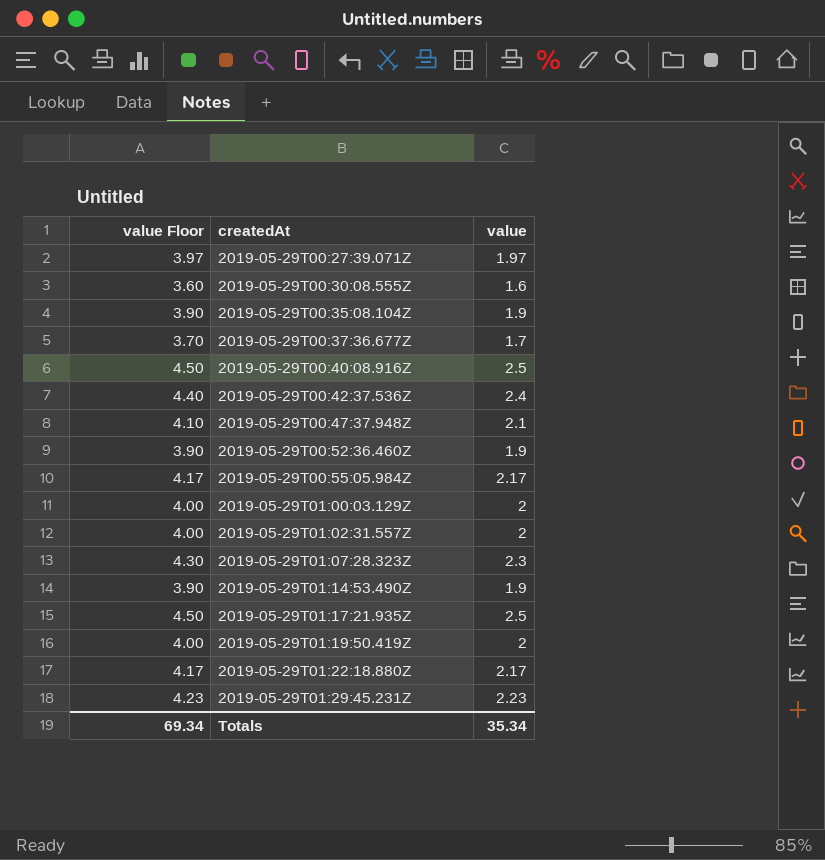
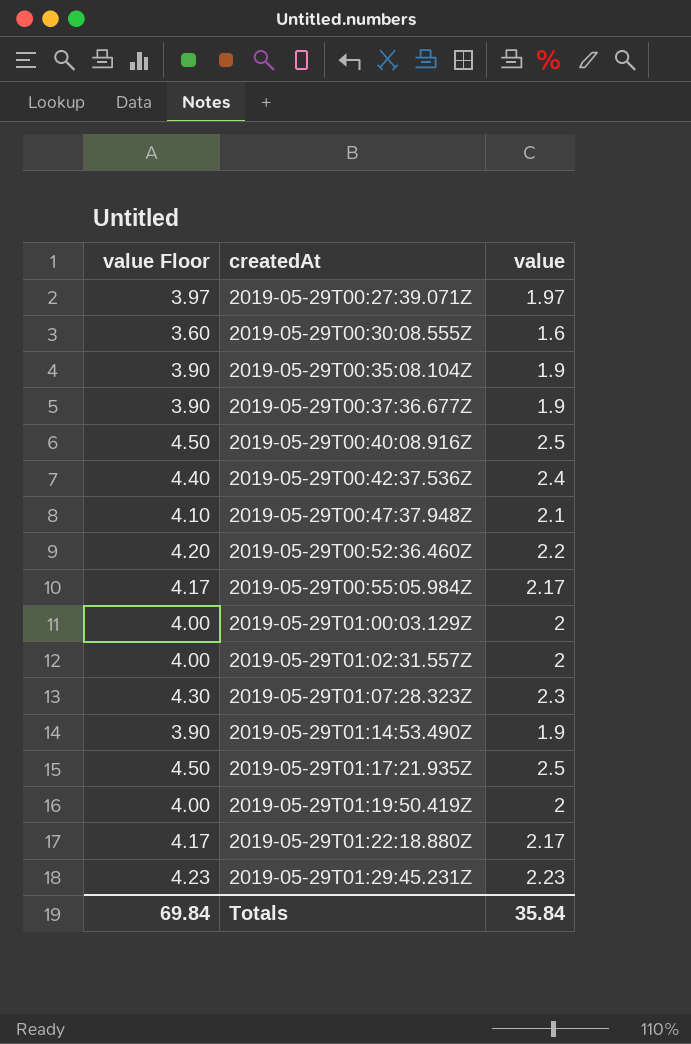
2019-05-29T00:37:36.677Z | value Floor: 3.70 -> 3.90
2019-05-29T00:37:36.677Z | value: 1.7 -> 1.9
2019-05-29T00:52:36.460Z | value Floor: 3.90 -> 4.20
2019-05-29T00:52:36.460Z | value: 1.9 -> 2.2
Totals | value Floor: 69.34 -> 69.84
Totals | value: 35.34 -> 35.84

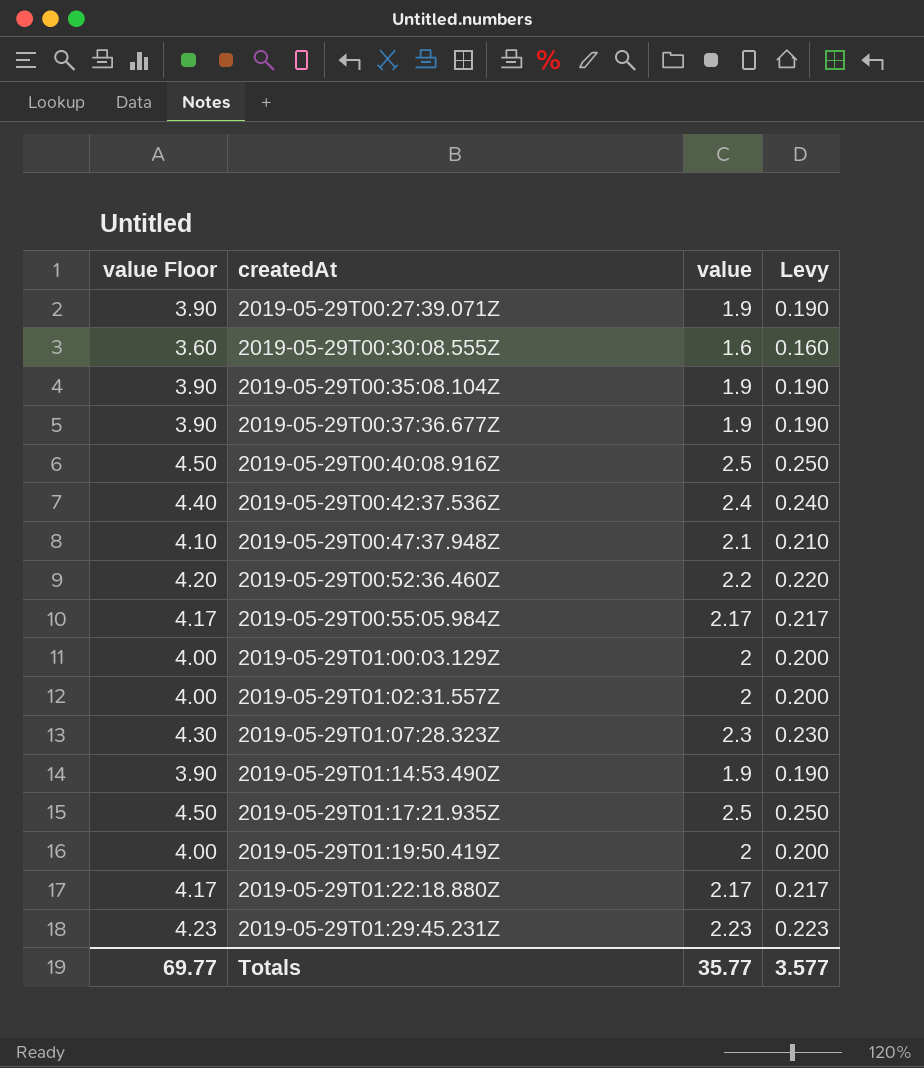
column Levy | formula: none -> [value] * 0.1
2019-05-29T00:27:39.071Z | value Floor: 3.97 -> 3.90
2019-05-29T00:27:39.071Z | value: 1.97 -> 1.9
Totals | value Floor: 69.84 -> 69.77
Totals | value: 35.84 -> 35.77

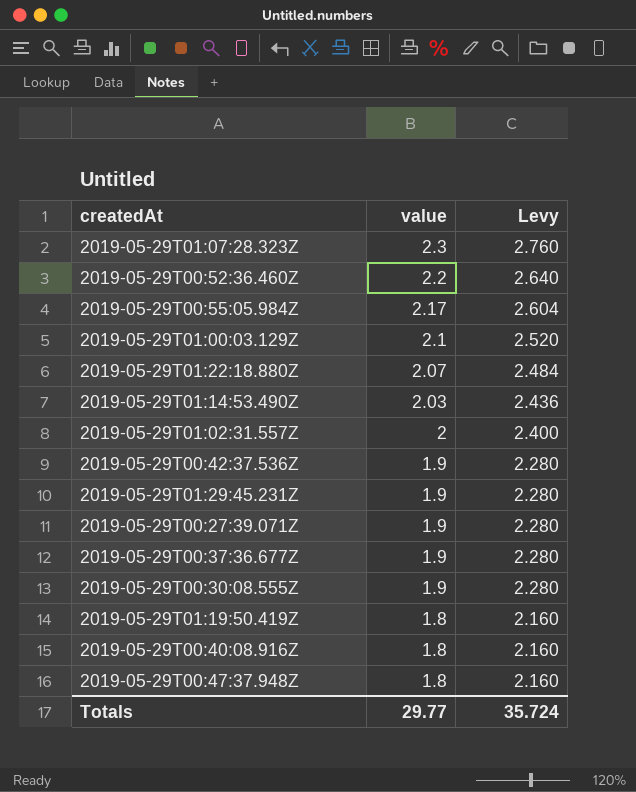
row order: createdAt ascending -> value descending
column value Floor | formula: [value] + 2 -> none
column Levy | formula: [value] * 0.1 -> [value] * 1.2
row 2019-05-29T00:35:08.104Z: 3.90 | 1.9 | 0.190 -> none
row 2019-05-29T01:17:21.935Z: 4.50 | 2.5 | 0.250 -> none
2019-05-29T01:00:03.129Z | value: 2 -> 2.1
2019-05-29T01:22:18.880Z | value: 2.17 -> 2.07
2019-05-29T01:14:53.490Z | value: 1.9 -> 2.03
2019-05-29T00:42:37.536Z | value: 2.4 -> 1.9
2019-05-29T01:29:45.231Z | value: 2.23 -> 1.9
2019-05-29T00:30:08.555Z | value: 1.6 -> 1.9
2019-05-29T01:19:50.419Z | value: 2 -> 1.8
2019-05-29T00:40:08.916Z | value: 2.5 -> 1.8
2019-05-29T00:47:37.948Z | value: 2.1 -> 1.8
Totals | value: 35.77 -> 29.77
Totals | Levy: 3.577 -> 35.724

